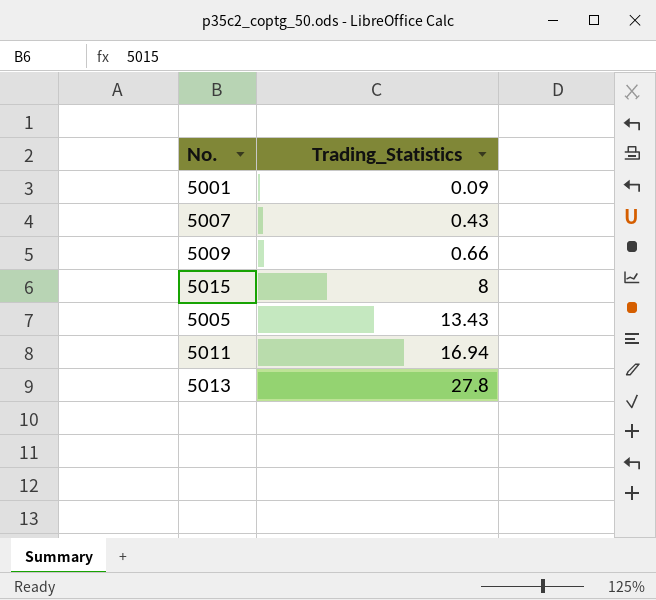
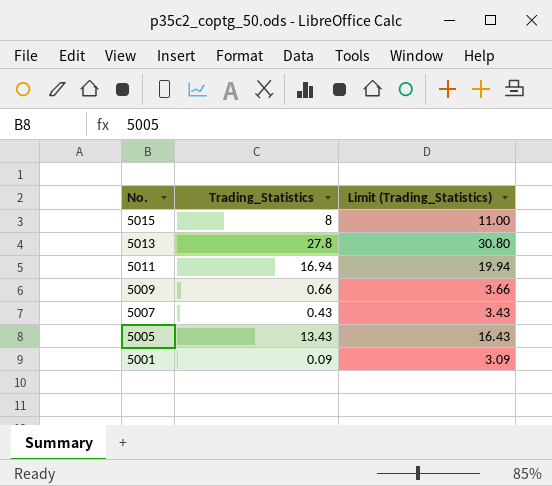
row order: Trading_Statistics ascending -> No. descending
column Limit (Trading_Statistics) | formula: none -> [Trading_Statistics] + 3

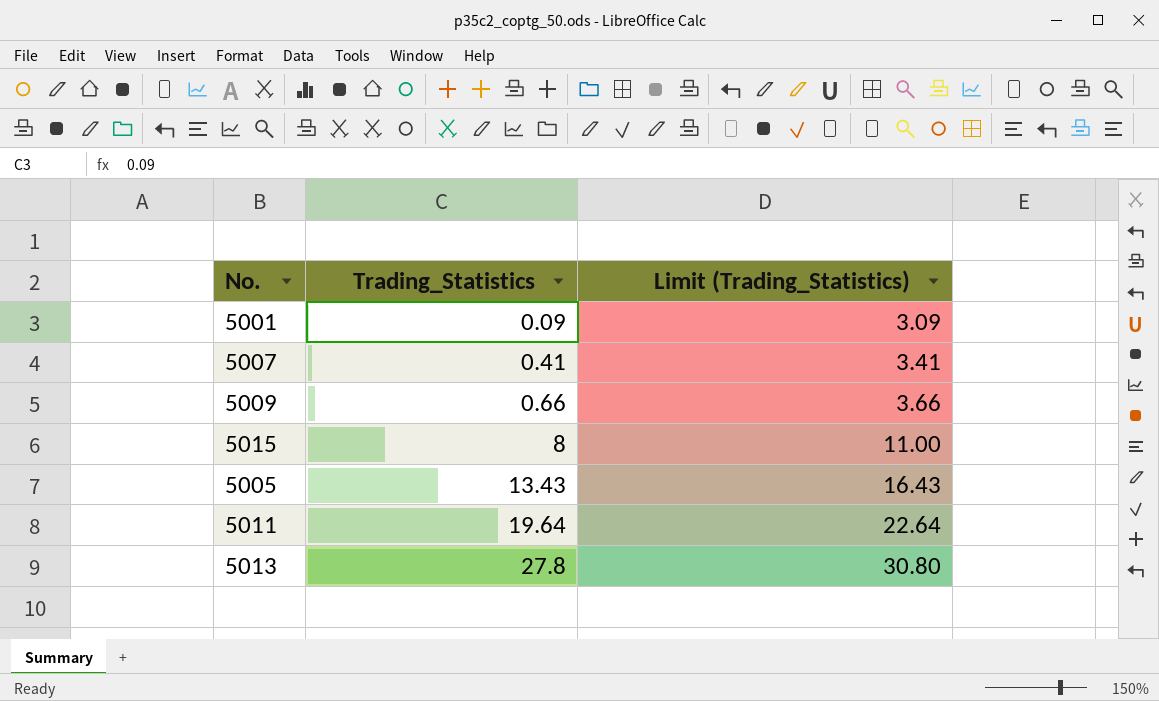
row order: No. descending -> Trading_Statistics ascending
5007 | Trading_Statistics: 0.43 -> 0.41
5007 | Limit (Trading_Statistics): 3.43 -> 3.41
5011 | Trading_Statistics: 16.94 -> 19.64
5011 | Limit (Trading_Statistics): 19.94 -> 22.64

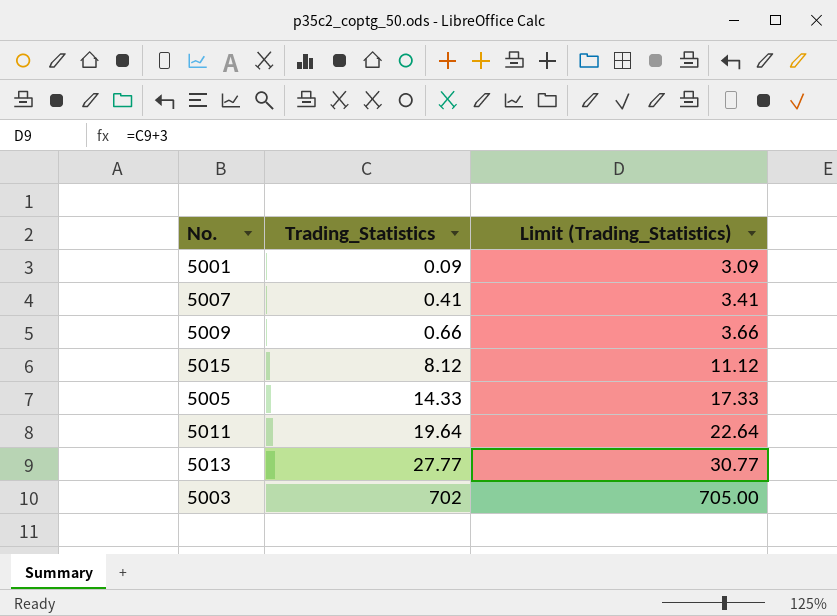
5015 | Trading_Statistics: 8 -> 8.12
5015 | Limit (Trading_Statistics): 11.00 -> 11.12
5005 | Trading_Statistics: 13.43 -> 14.33
5005 | Limit (Trading_Statistics): 16.43 -> 17.33
5013 | Trading_Statistics: 27.8 -> 27.77
5013 | Limit (Trading_Statistics): 30.80 -> 30.77
row 5003: none -> 702 | 705.00

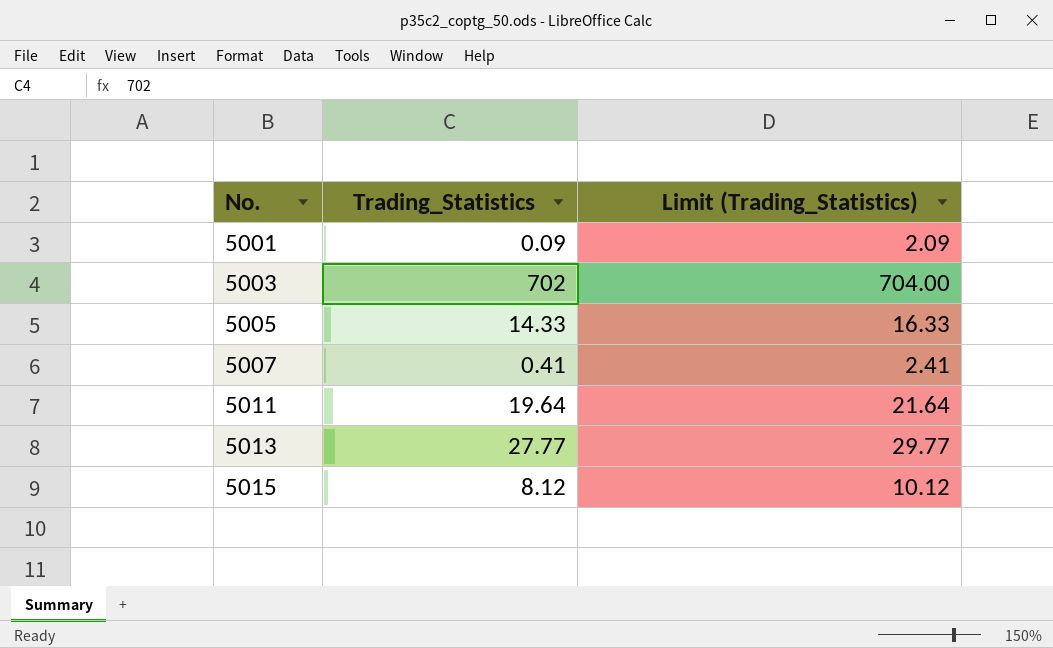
row order: Trading_Statistics ascending -> No. ascending
column Limit (Trading_Statistics) | formula: [Trading_Statistics] + 3 -> [Trading_Statistics] + 2
row 5009: 0.66 | 3.66 -> none

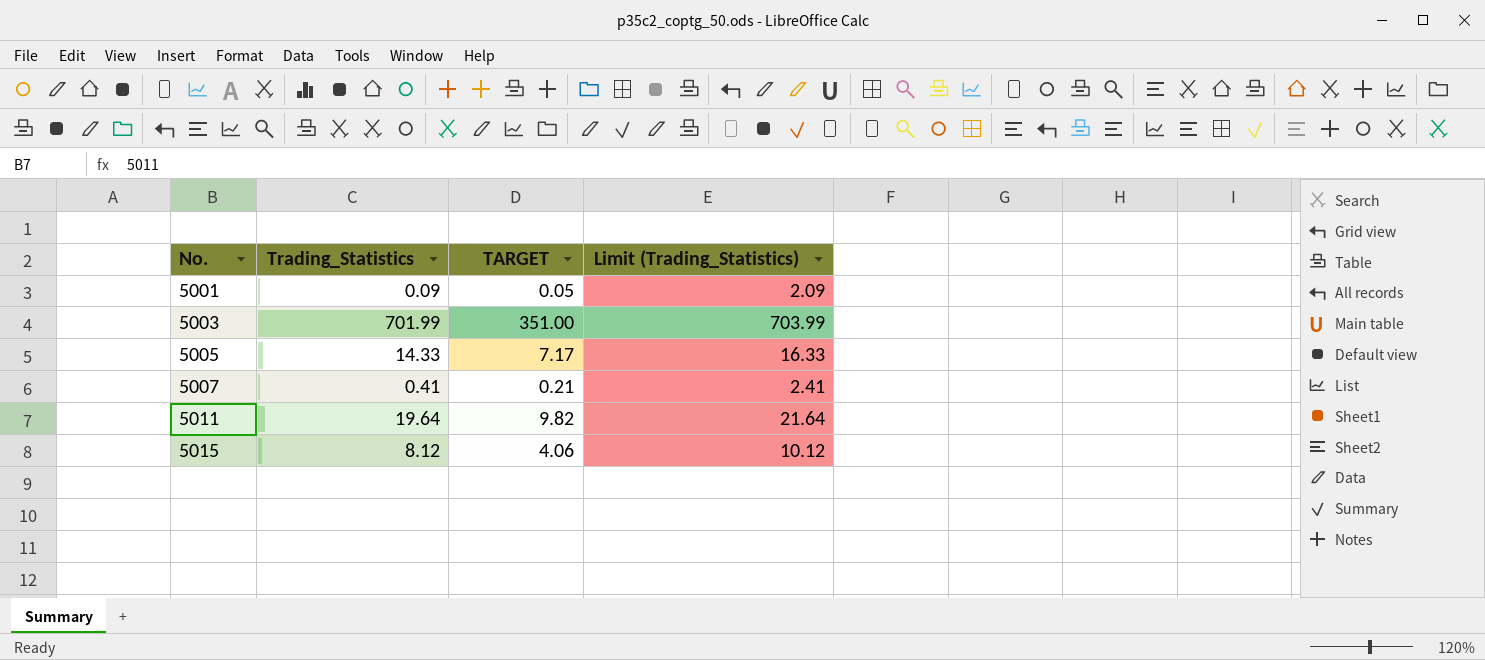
column TARGET | formula: none -> [Trading_Statistics] * 0.5
row 5013: 27.77 | 29.77 -> none
5003 | Trading_Statistics: 702 -> 701.99
5003 | Limit (Trading_Statistics): 704.00 -> 703.99

